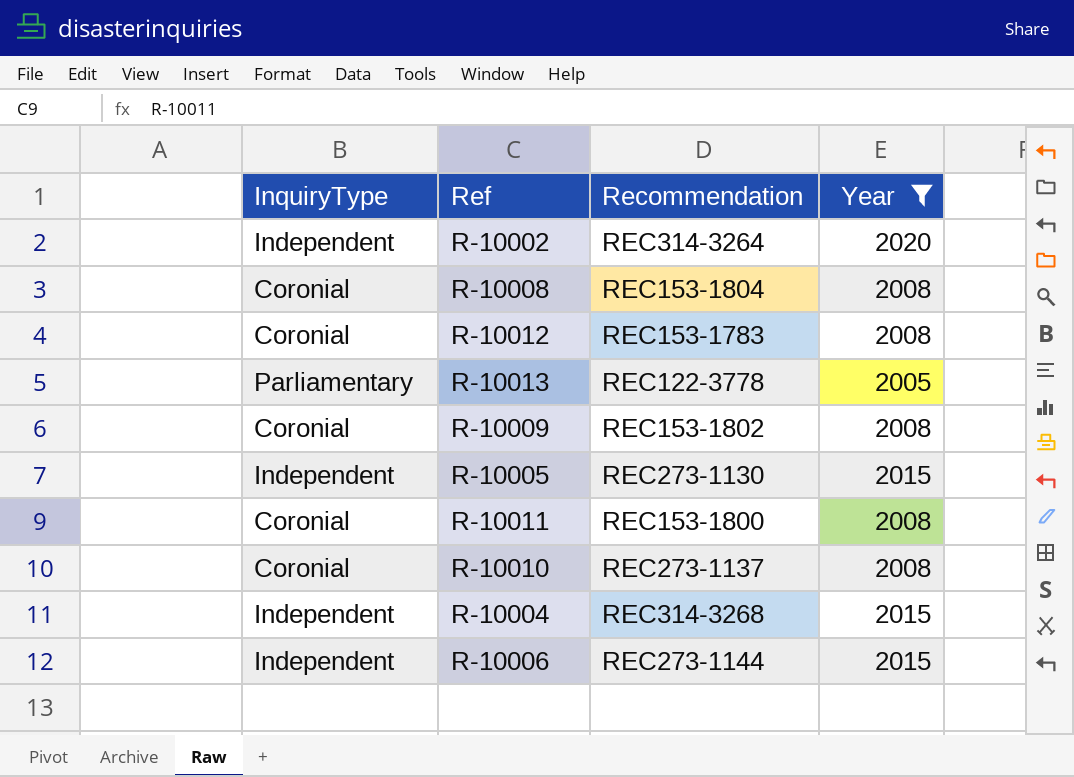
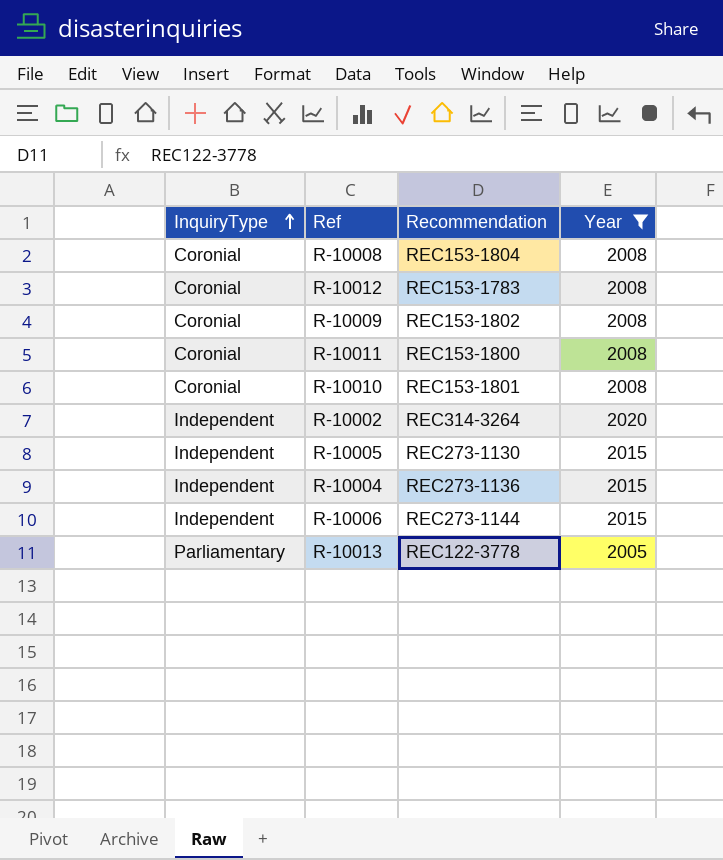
row order: none -> InquiryType ascending
R-10010 | Recommendation: REC273-1137 -> REC153-1801
R-10004 | Recommendation: REC314-3268 -> REC273-1136

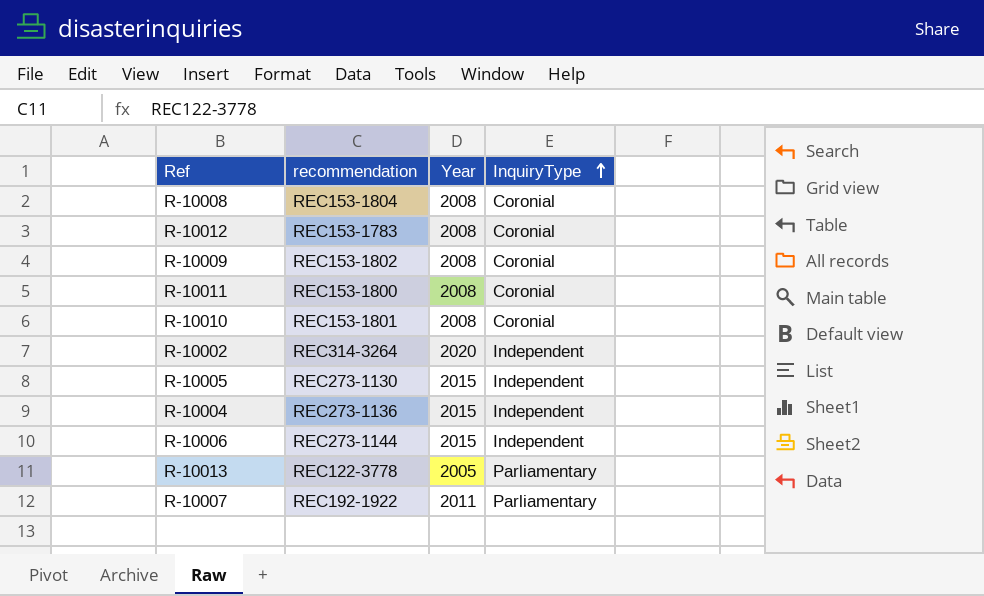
filter: Year != 2011 -> none
column name: Recommendation -> recommendation
column InquiryType | position: 1 -> 4

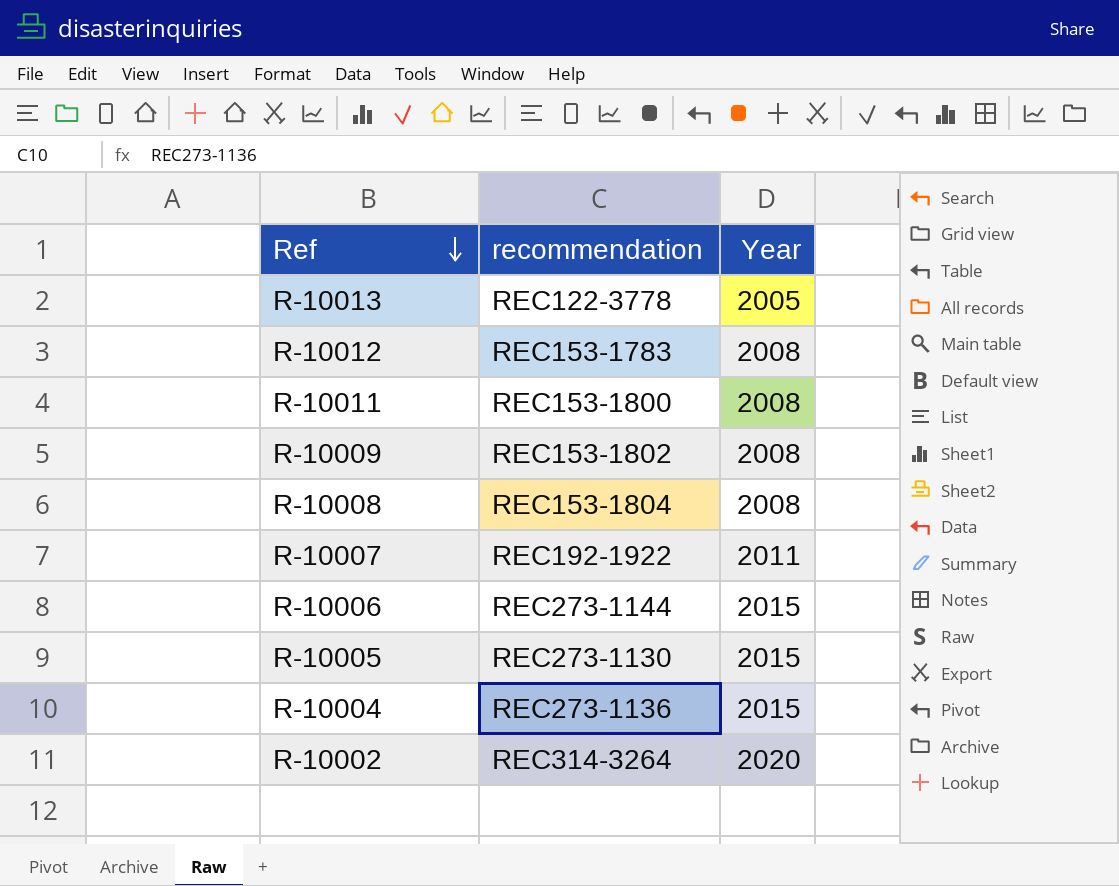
row order: InquiryType ascending -> Ref descending
column InquiryType | position: 4 -> none
row R-10010: REC153-1801 | 2008 | Coronial -> none

